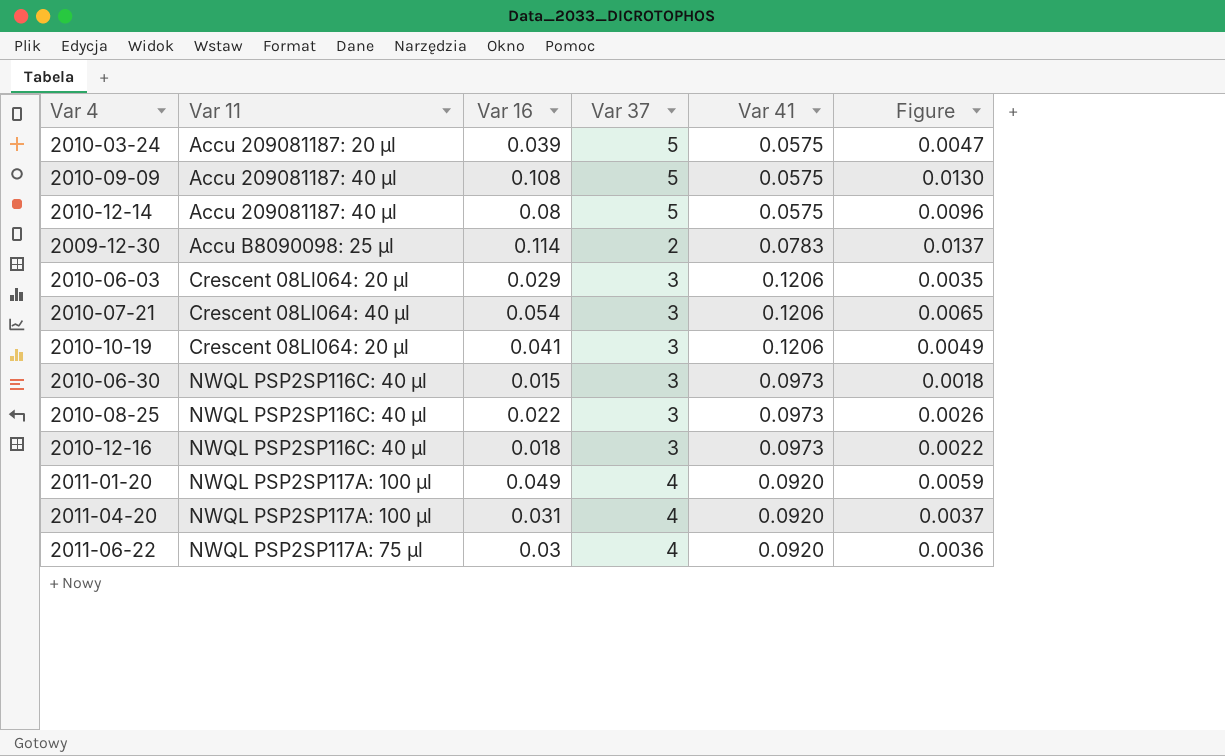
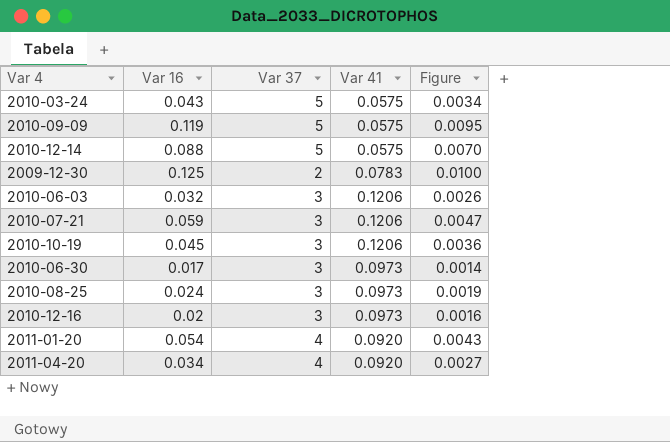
column Var 11 | position: 2 -> none
column Figure | formula: [Var 16] * 0.12 -> [Var 16] * 0.08
row 2011-06-22: NWQL PSP2SP117A: 75 µl | 0.03 | 4 | 0.0920 | 0.0036 -> none
2010-03-24 | Var 16: 0.039 -> 0.043
2010-09-09 | Var 16: 0.108 -> 0.119
2010-12-14 | Var 16: 0.08 -> 0.088
2009-12-30 | Var 16: 0.114 -> 0.125
2010-06-03 | Var 16: 0.029 -> 0.032
2010-07-21 | Var 16: 0.054 -> 0.059
2010-10-19 | Var 16: 0.041 -> 0.045
2010-06-30 | Var 16: 0.015 -> 0.017
2010-08-25 | Var 16: 0.022 -> 0.024
2010-12-16 | Var 16: 0.018 -> 0.02
2011-01-20 | Var 16: 0.049 -> 0.054
2011-04-20 | Var 16: 0.031 -> 0.034

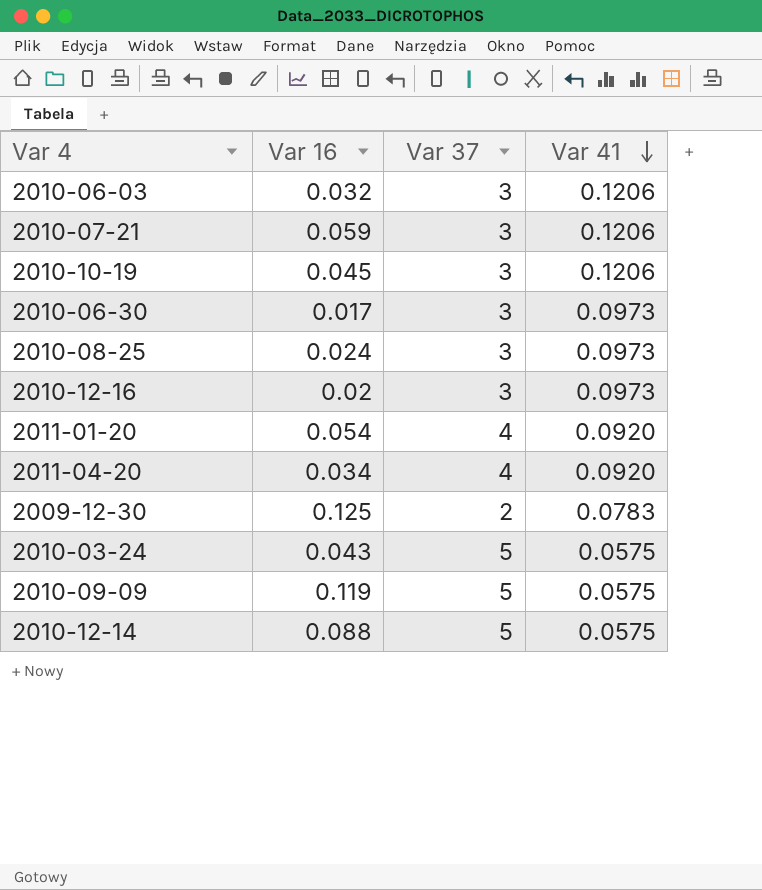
row order: none -> Var 41 descending
column Figure | formula: [Var 16] * 0.08 -> none

